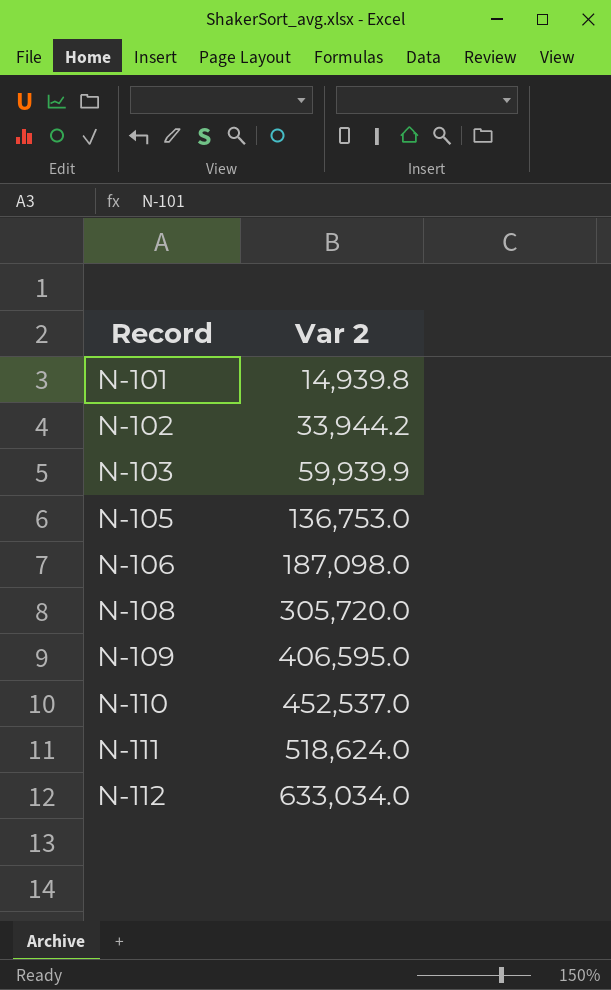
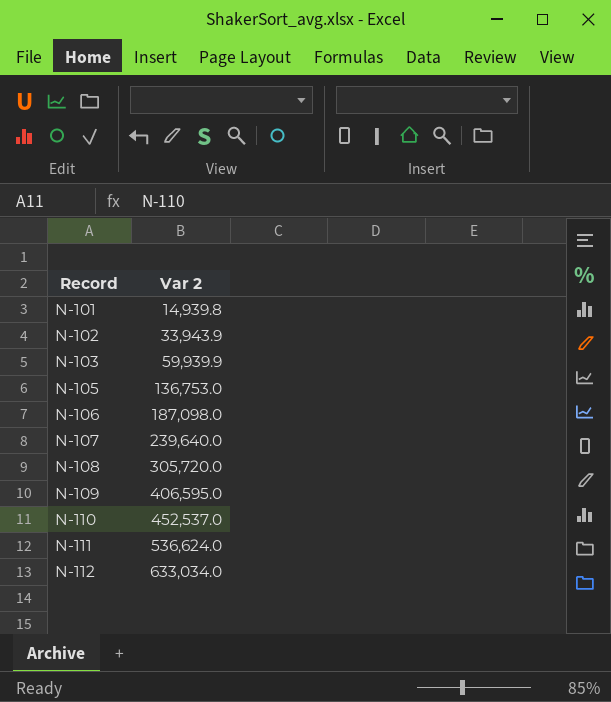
N-102 | Var 2: 33,944.2 -> 33,943.9
row N-107: none -> 239,640.0
N-111 | Var 2: 518,624.0 -> 536,624.0

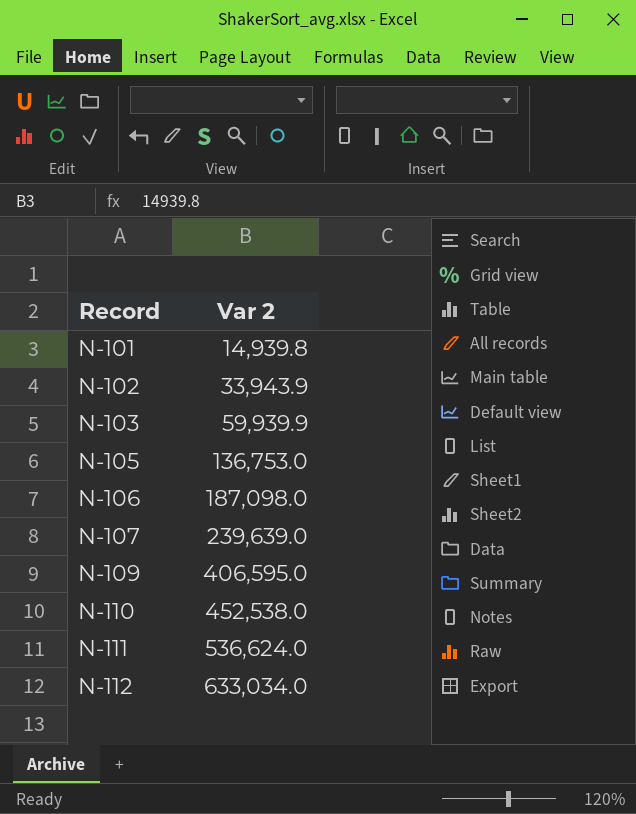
row N-108: 305,720.0 -> none
N-107 | Var 2: 239,640.0 -> 239,639.0
N-110 | Var 2: 452,537.0 -> 452,538.0

